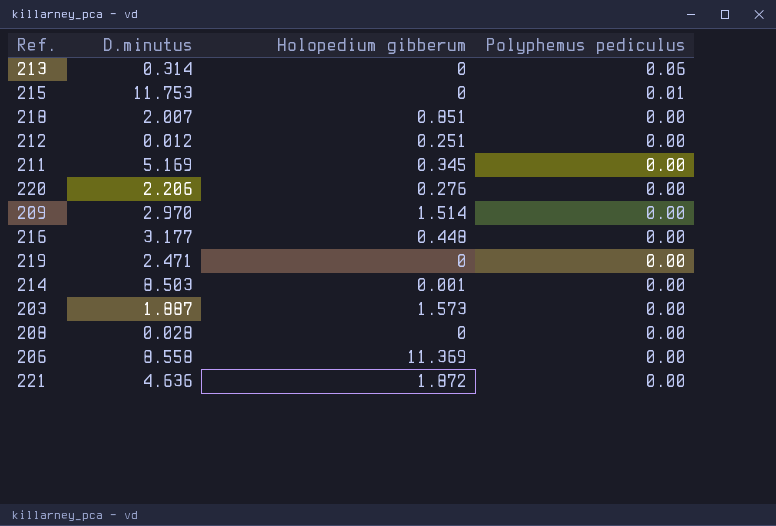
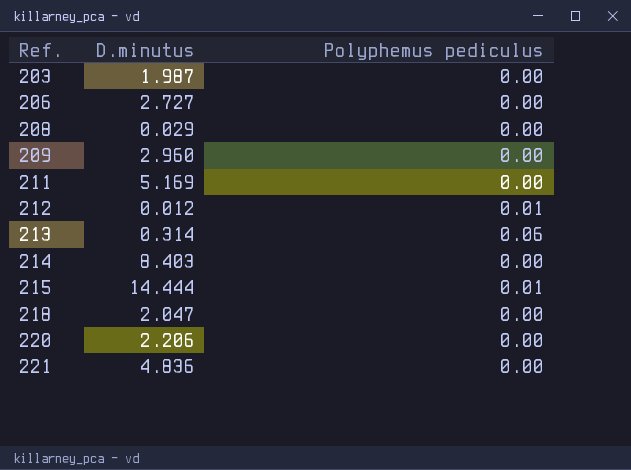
row order: Polyphemus pediculus descending -> Ref. ascending
column Holopedium gibberum | position: 3 -> none
row 216: 3.177 | 0.448 | 0.00 -> none
row 219: 2.471 | 0 | 0.00 -> none
203 | D.minutus: 1.887 -> 1.987
206 | D.minutus: 8.558 -> 2.727
208 | D.minutus: 0.028 -> 0.029
209 | D.minutus: 2.970 -> 2.960
212 | Polyphemus pediculus: 0.00 -> 0.01
214 | D.minutus: 8.503 -> 8.403
215 | D.minutus: 11.753 -> 14.444
218 | D.minutus: 2.007 -> 2.047
221 | D.minutus: 4.636 -> 4.836

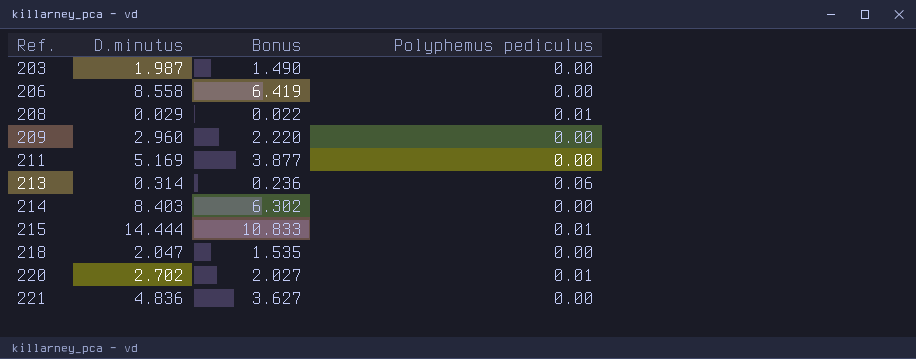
column Bonus | formula: none -> [D.minutus] * 0.75
row 212: 0.012 | 0.01 -> none
206 | D.minutus: 2.727 -> 8.558
208 | Polyphemus pediculus: 0.00 -> 0.01
220 | D.minutus: 2.206 -> 2.702
220 | Polyphemus pediculus: 0.00 -> 0.01

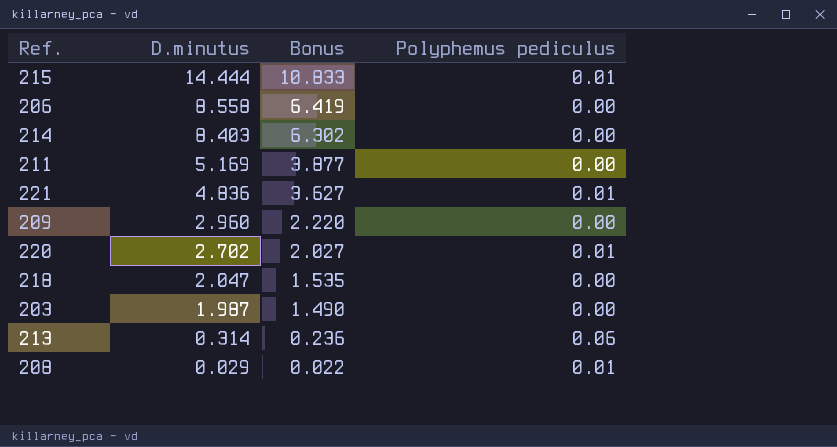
row order: Ref. ascending -> D.minutus descending
221 | Polyphemus pediculus: 0.00 -> 0.01

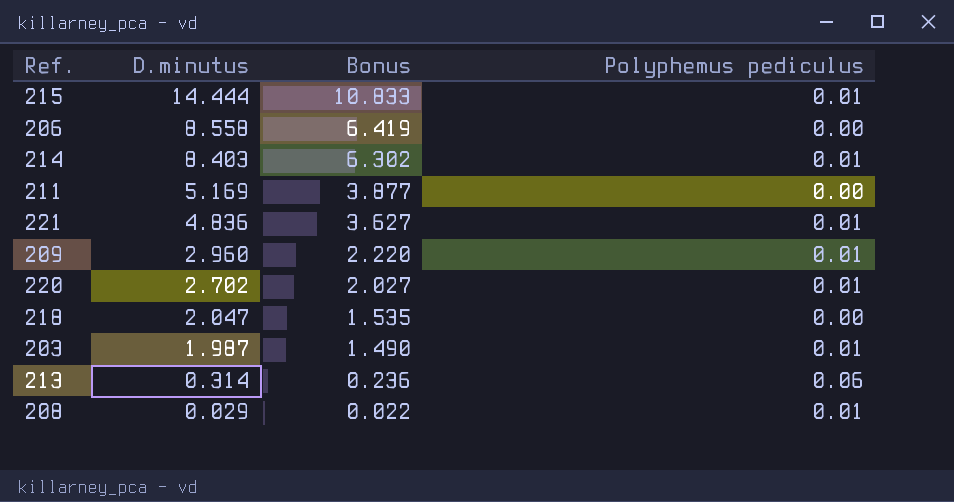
214 | Polyphemus pediculus: 0.00 -> 0.01
209 | Polyphemus pediculus: 0.00 -> 0.01
203 | Polyphemus pediculus: 0.00 -> 0.01

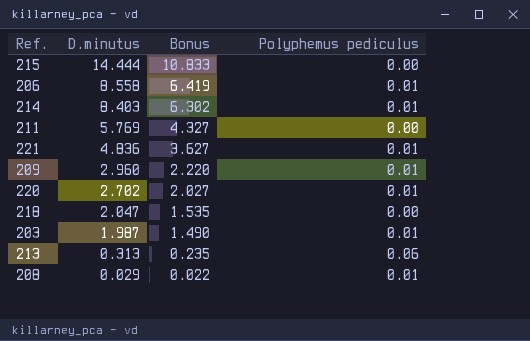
215 | Polyphemus pediculus: 0.01 -> 0.00
206 | Polyphemus pediculus: 0.00 -> 0.01
211 | D.minutus: 5.169 -> 5.769
211 | Bonus: 3.877 -> 4.327
213 | D.minutus: 0.314 -> 0.313
213 | Bonus: 0.236 -> 0.235

